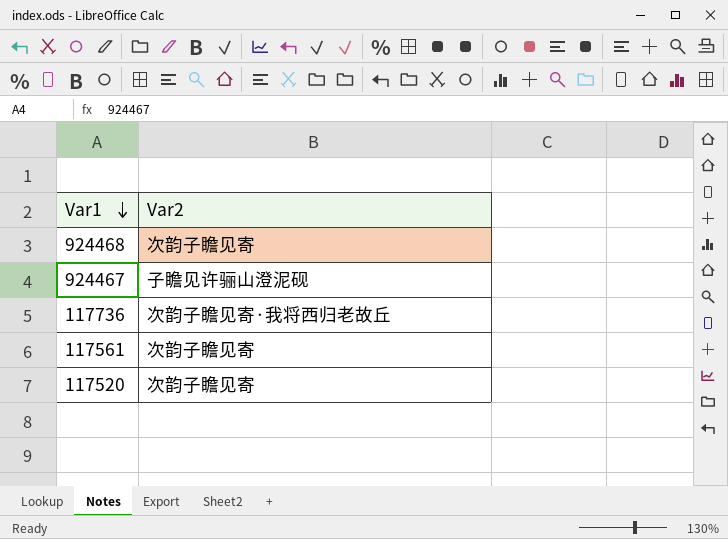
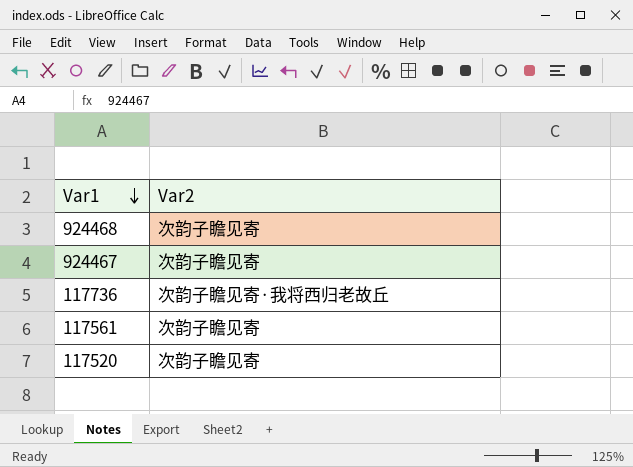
924467 | Var2: 子瞻见许骊山澄泥砚 -> 次韵子瞻见寄

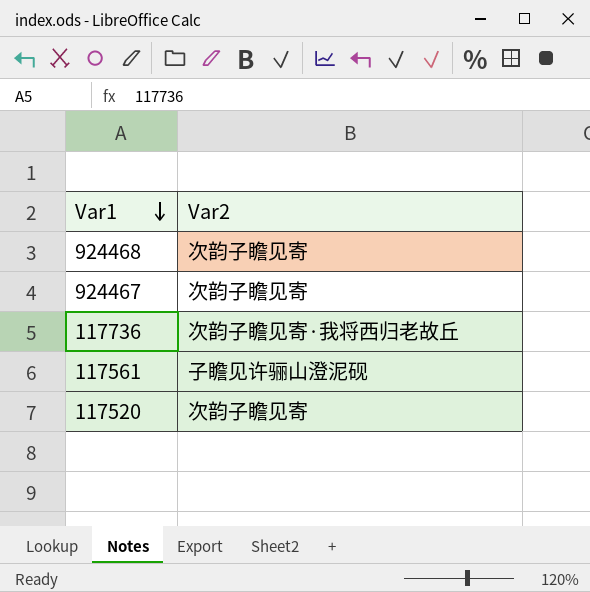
117561 | Var2: 次韵子瞻见寄 -> 子瞻见许骊山澄泥砚

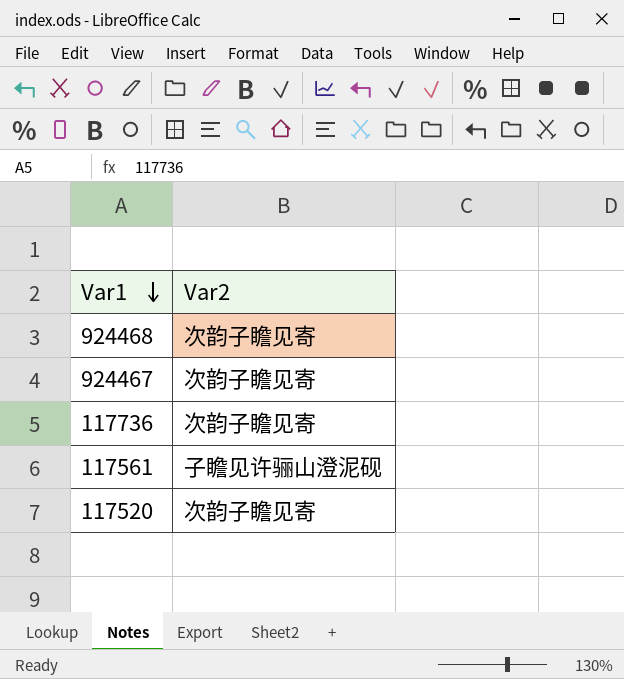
117736 | Var2: 次韵子瞻见寄·我将西归老故丘 -> 次韵子瞻见寄

